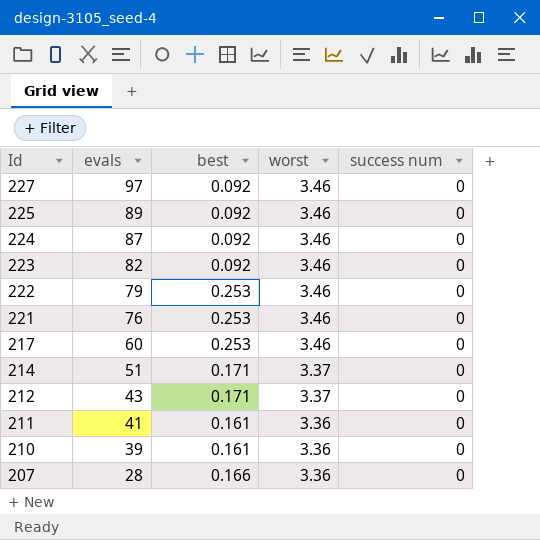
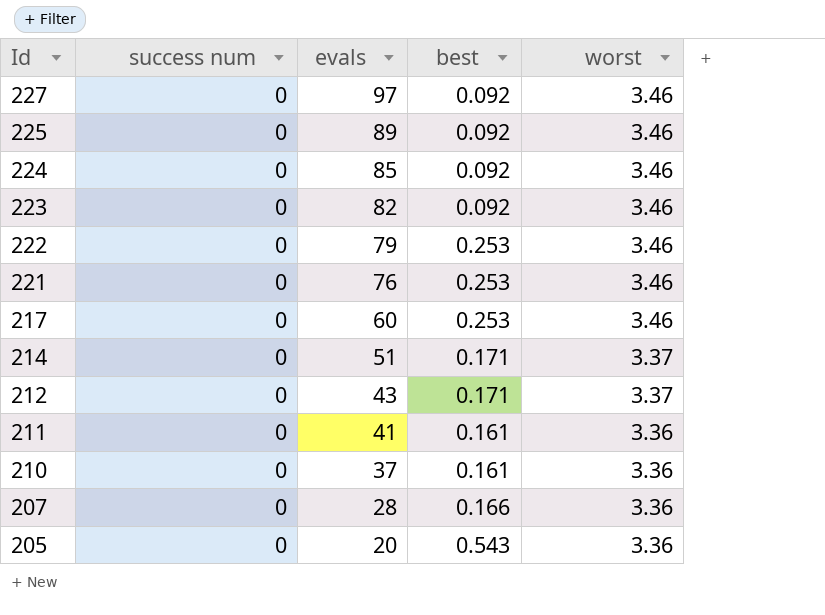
column success num | position: 5 -> 2
224 | evals: 87 -> 85
210 | evals: 39 -> 37
row 205: none -> 0 | 20 | 0.543 | 3.36

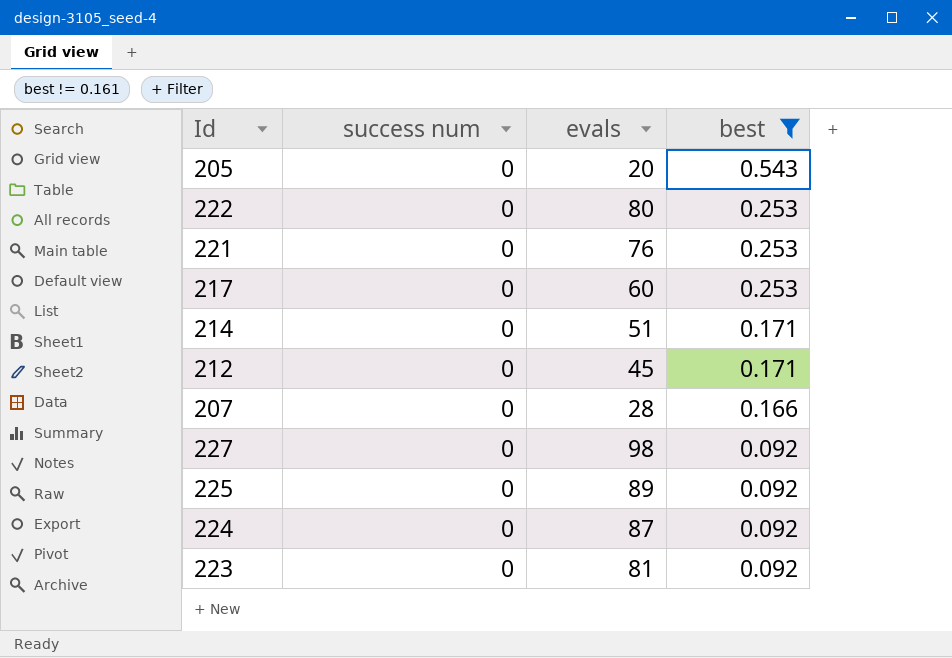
filter: none -> best != 0.161
row order: Id descending -> best descending
column worst | position: 5 -> none
222 | evals: 79 -> 80
212 | evals: 43 -> 45
227 | evals: 97 -> 98
224 | evals: 85 -> 87
223 | evals: 82 -> 81

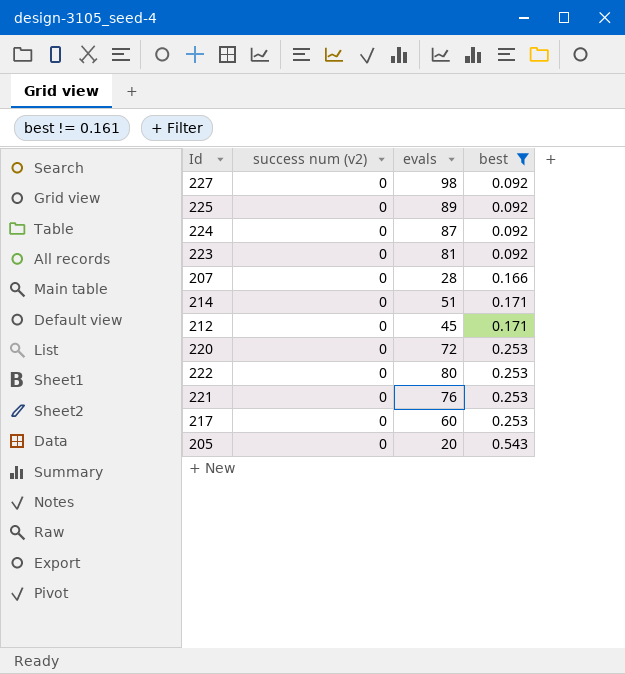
row order: best descending -> best ascending
column name: success num -> success num (v2)
row 220: none -> 0 | 72 | 0.253

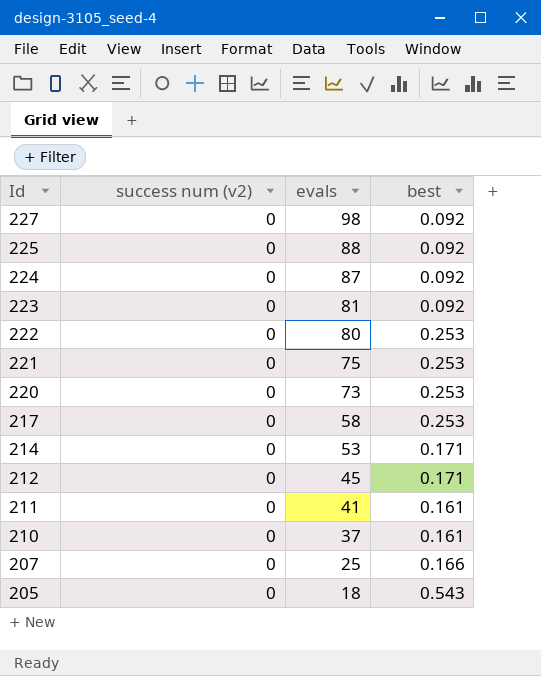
filter: best != 0.161 -> none
row order: best ascending -> Id descending
225 | evals: 89 -> 88
221 | evals: 76 -> 75
220 | evals: 72 -> 73
217 | evals: 60 -> 58
214 | evals: 51 -> 53
207 | evals: 28 -> 25
205 | evals: 20 -> 18

